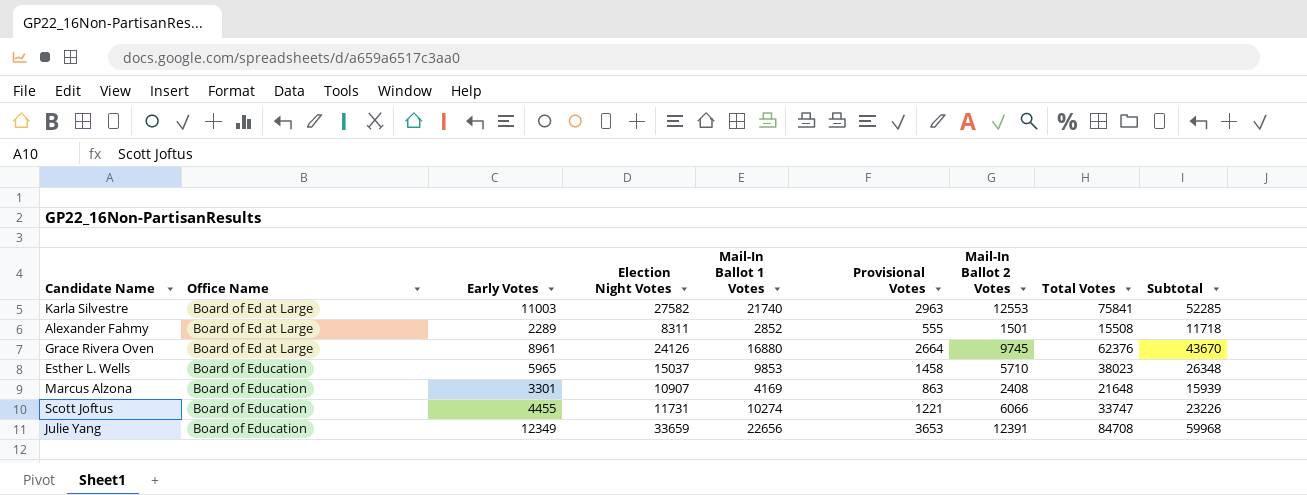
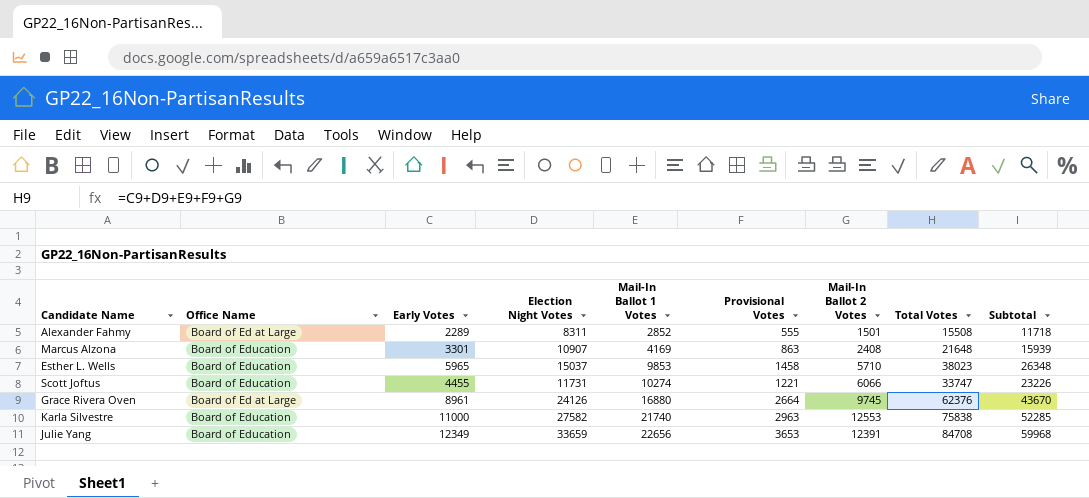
row order: Office Name ascending -> Mail-In Ballot 1 Votes ascending
Karla Silvestre | Office Name: Board of Ed at Large -> Board of Education
Karla Silvestre | Early Votes: 11003 -> 11000
Karla Silvestre | Total Votes: 75841 -> 75838

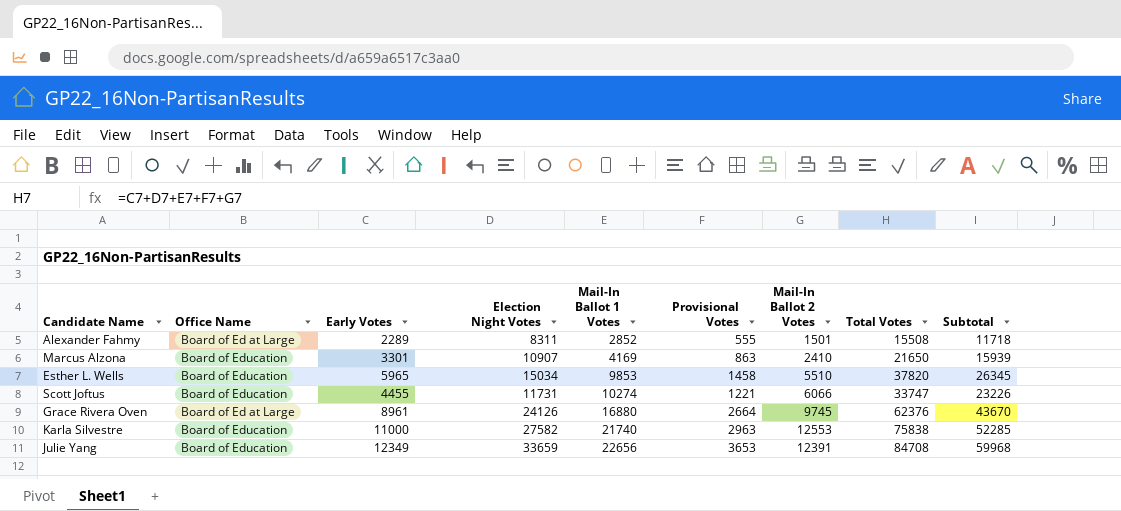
Marcus Alzona | Mail-In Ballot 2 Votes: 2408 -> 2410
Marcus Alzona | Total Votes: 21648 -> 21650
Esther L. Wells | Election Night Votes: 15037 -> 15034
Esther L. Wells | Mail-In Ballot 2 Votes: 5710 -> 5510
Esther L. Wells | Total Votes: 38023 -> 37820
Esther L. Wells | Subtotal: 26348 -> 26345

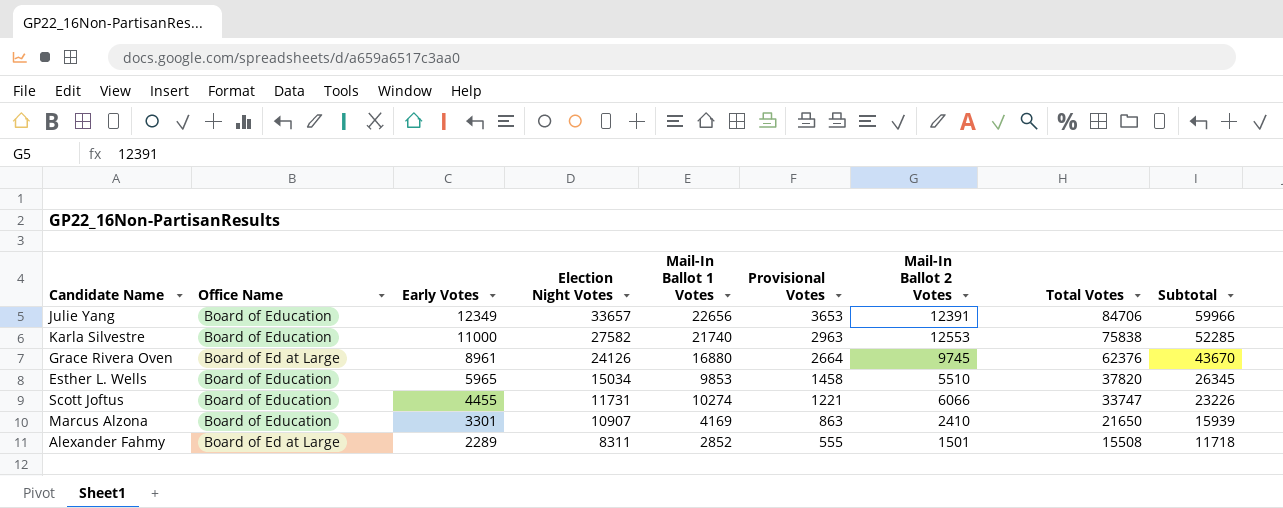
row order: Mail-In Ballot 1 Votes ascending -> Early Votes descending
Julie Yang | Election Night Votes: 33659 -> 33657
Julie Yang | Total Votes: 84708 -> 84706
Julie Yang | Subtotal: 59968 -> 59966

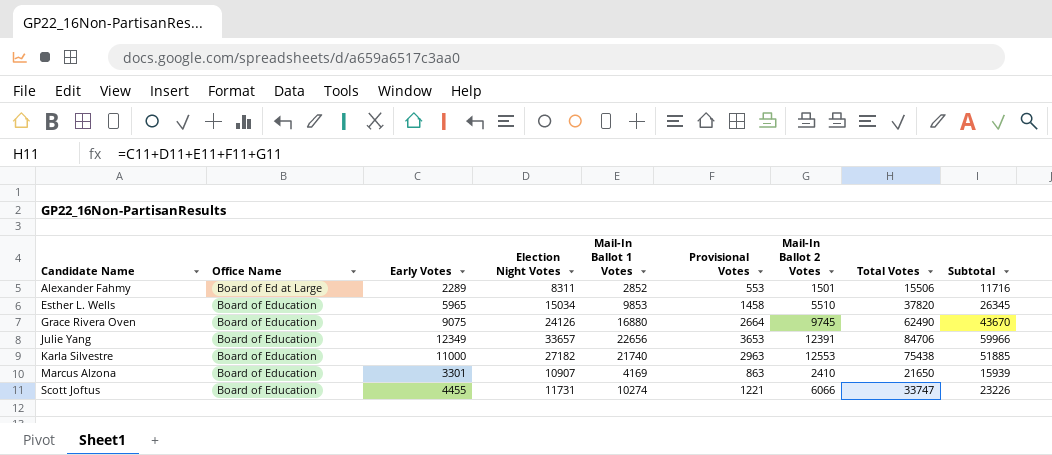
row order: Early Votes descending -> Candidate Name ascending
Alexander Fahmy | Provisional Votes: 555 -> 553
Alexander Fahmy | Total Votes: 15508 -> 15506
Alexander Fahmy | Subtotal: 11718 -> 11716
Grace Rivera Oven | Office Name: Board of Ed at Large -> Board of Education
Grace Rivera Oven | Early Votes: 8961 -> 9075
Grace Rivera Oven | Total Votes: 62376 -> 62490
Karla Silvestre | Election Night Votes: 27582 -> 27182
Karla Silvestre | Total Votes: 75838 -> 75438
Karla Silvestre | Subtotal: 52285 -> 51885

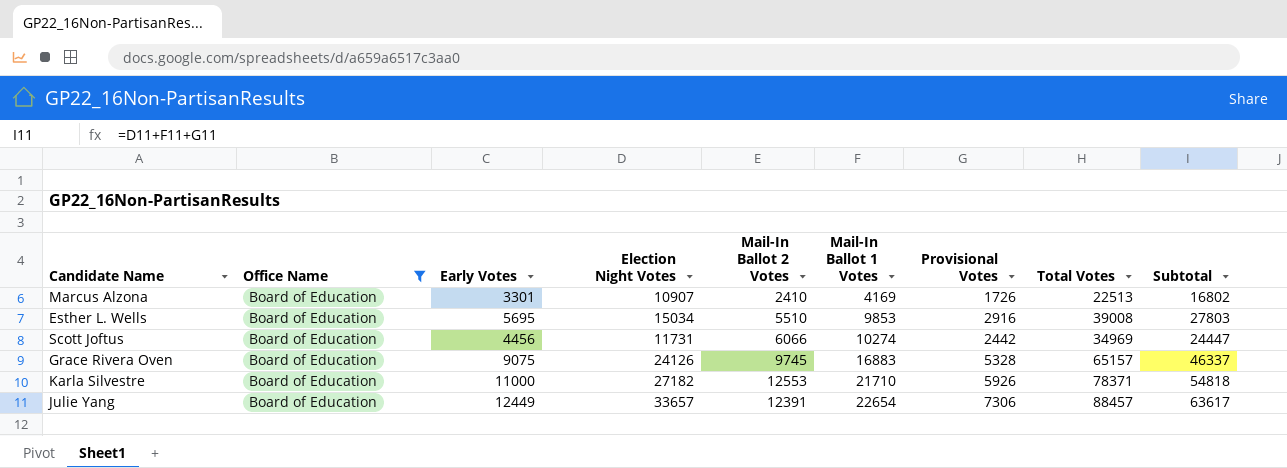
filter: none -> Office Name = Board of Education
row order: Candidate Name ascending -> Mail-In Ballot 1 Votes ascending
column Mail-In Ballot 2 Votes | position: 7 -> 5
Marcus Alzona | Provisional Votes: 863 -> 1726
Marcus Alzona | Total Votes: 21650 -> 22513
Marcus Alzona | Subtotal: 15939 -> 16802
Esther L. Wells | Early Votes: 5965 -> 5695
Esther L. Wells | Provisional Votes: 1458 -> 2916
Esther L. Wells | Total Votes: 37820 -> 39008
Esther L. Wells | Subtotal: 26345 -> 27803
Scott Joftus | Early Votes: 4455 -> 4456
Scott Joftus | Provisional Votes: 1221 -> 2442
Scott Joftus | Total Votes: 33747 -> 34969
Scott Joftus | Subtotal: 23226 -> 24447
Grace Rivera Oven | Mail-In Ballot 1 Votes: 16880 -> 16883
Grace Rivera Oven | Provisional Votes: 2664 -> 5328
Grace Rivera Oven | Total Votes: 62490 -> 65157
Grace Rivera Oven | Subtotal: 43670 -> 46337
Karla Silvestre | Mail-In Ballot 1 Votes: 21740 -> 21710
Karla Silvestre | Provisional Votes: 2963 -> 5926
Karla Silvestre | Total Votes: 75438 -> 78371
Karla Silvestre | Subtotal: 51885 -> 54818
Julie Yang | Early Votes: 12349 -> 12449
Julie Yang | Mail-In Ballot 1 Votes: 22656 -> 22654
Julie Yang | Provisional Votes: 3653 -> 7306
Julie Yang | Total Votes: 84706 -> 88457
Julie Yang | Subtotal: 59966 -> 63617

